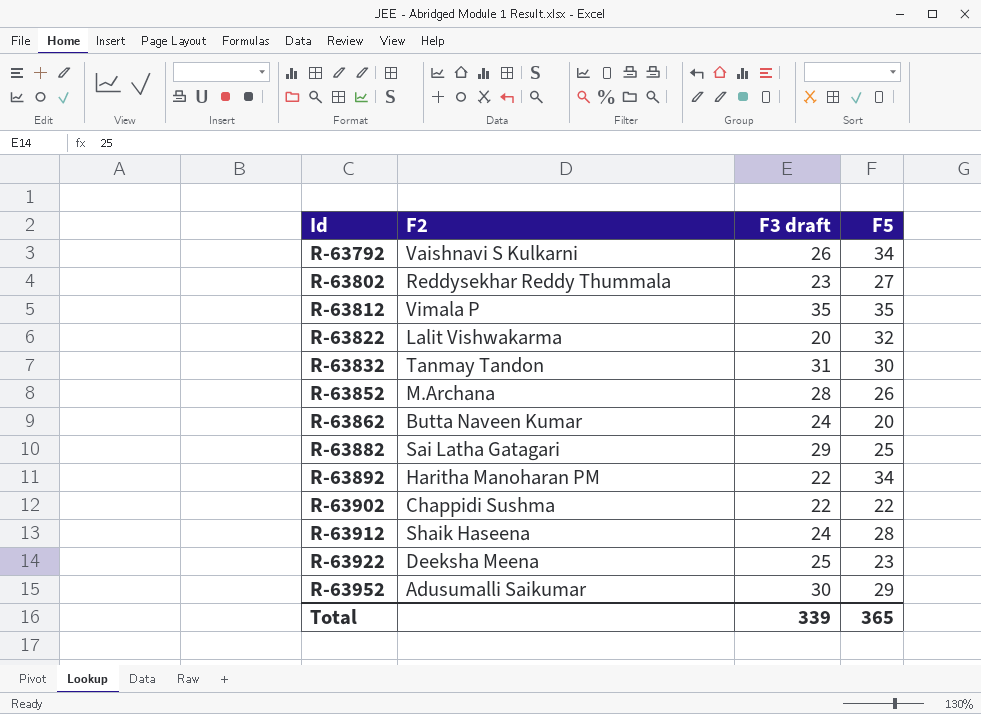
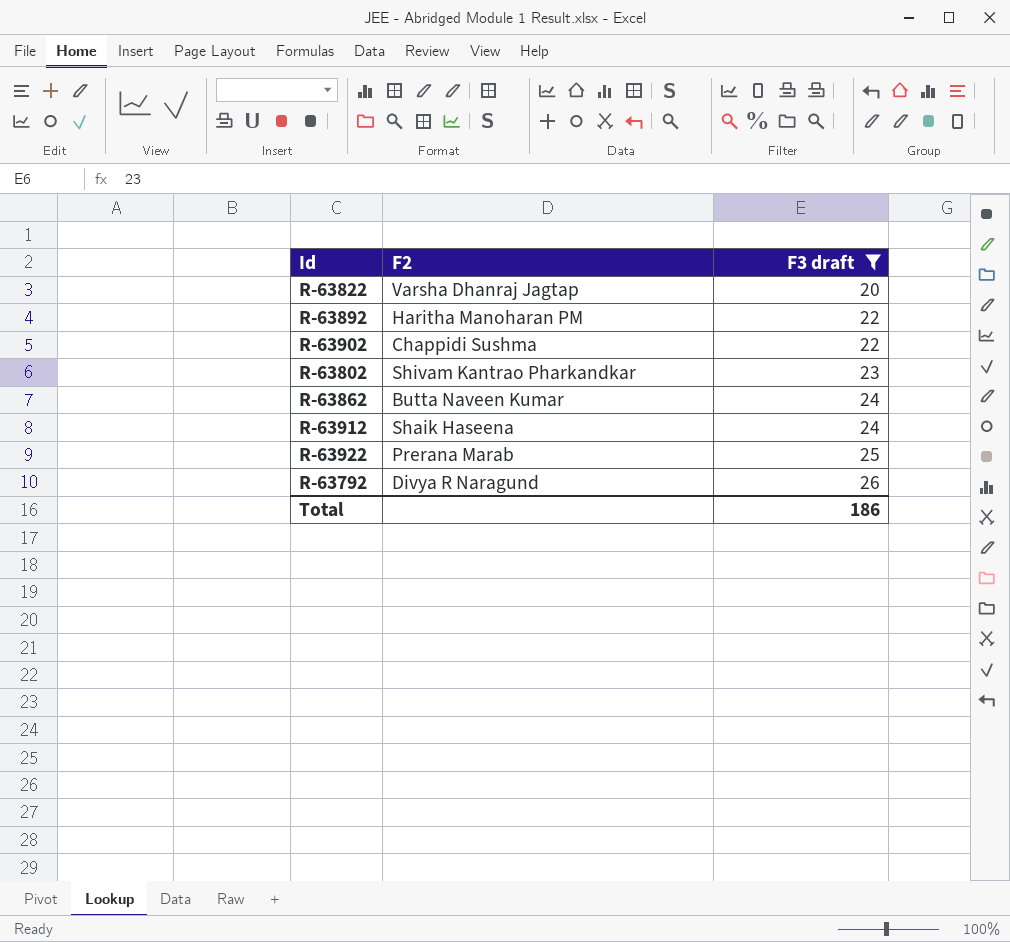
filter: none -> F3 draft <= 26
row order: Id ascending -> F3 draft ascending
column F5 | position: 4 -> none
R-63822 | F2: Lalit Vishwakarma -> Varsha Dhanraj Jagtap
R-63802 | F2: Reddysekhar Reddy Thummala -> Shivam Kantrao Pharkandkar
R-63922 | F2: Deeksha Meena -> Prerana Marab
R-63792 | F2: Vaishnavi S Kulkarni -> Divya R Naragund
Total | F3 draft: 339 -> 186

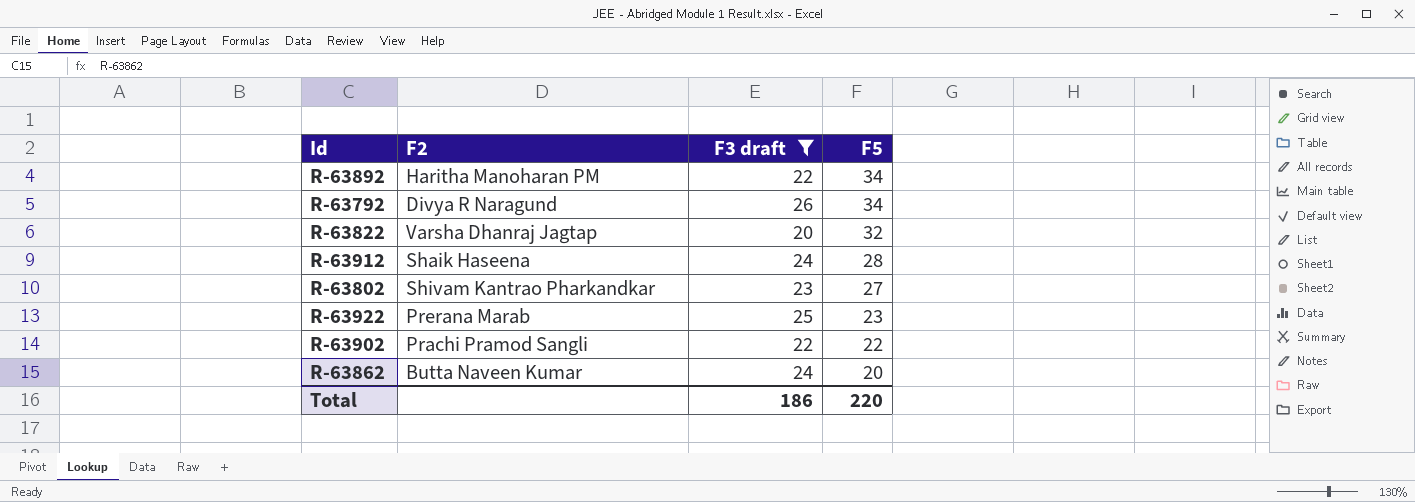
row order: F3 draft ascending -> F5 descending
column F5 | position: none -> 4
R-63902 | F2: Chappidi Sushma -> Prachi Pramod Sangli

